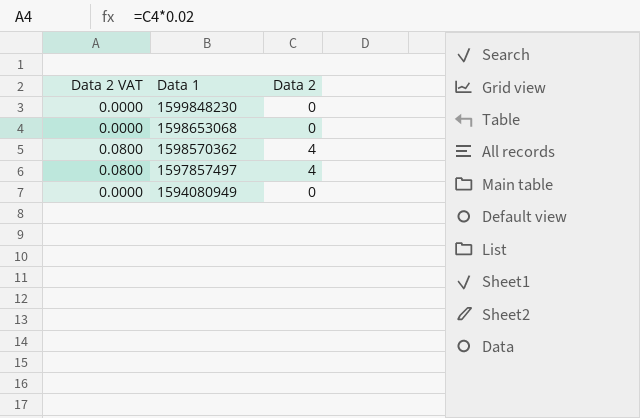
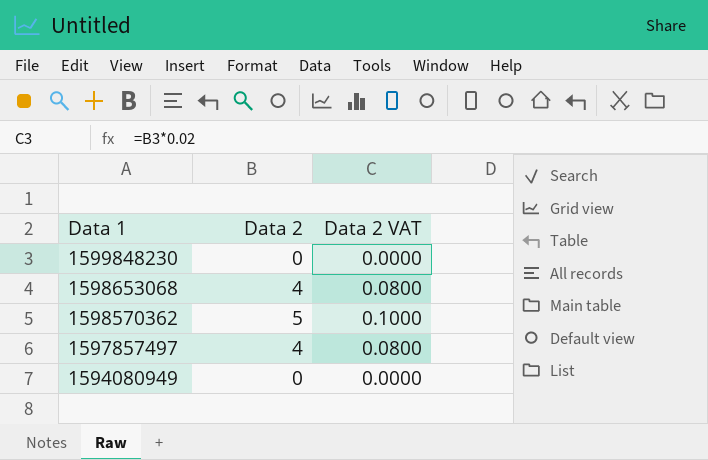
column Data 2 VAT | position: 1 -> 3
1598653068 | Data 2: 0 -> 4
1598653068 | Data 2 VAT: 0.0000 -> 0.0800
1598570362 | Data 2: 4 -> 5
1598570362 | Data 2 VAT: 0.0800 -> 0.1000

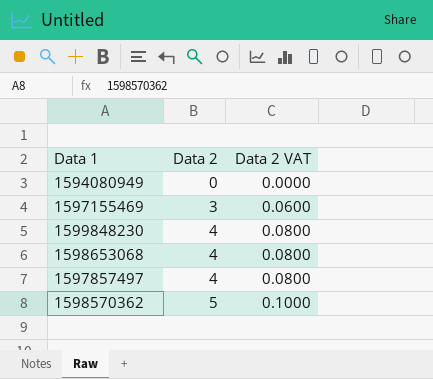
row order: Data 1 descending -> Data 2 ascending
row 1597155469: none -> 3 | 0.0600
1599848230 | Data 2: 0 -> 4
1599848230 | Data 2 VAT: 0.0000 -> 0.0800

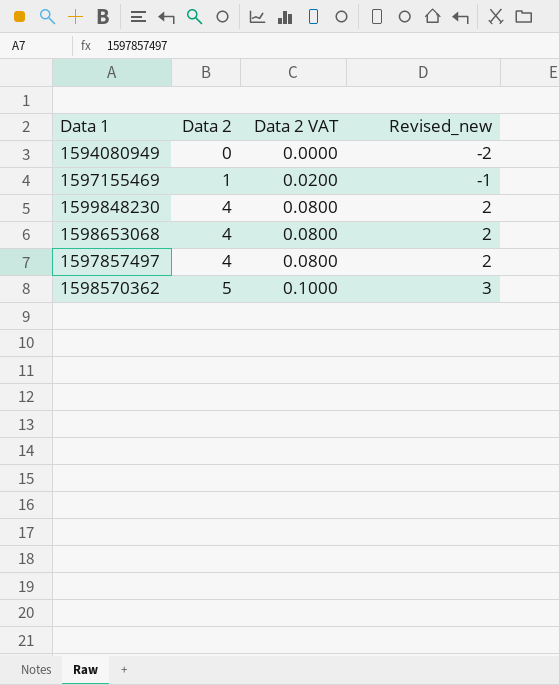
column Revised_new | formula: none -> [Data 2] - 2
1597155469 | Data 2: 3 -> 1
1597155469 | Data 2 VAT: 0.0600 -> 0.0200

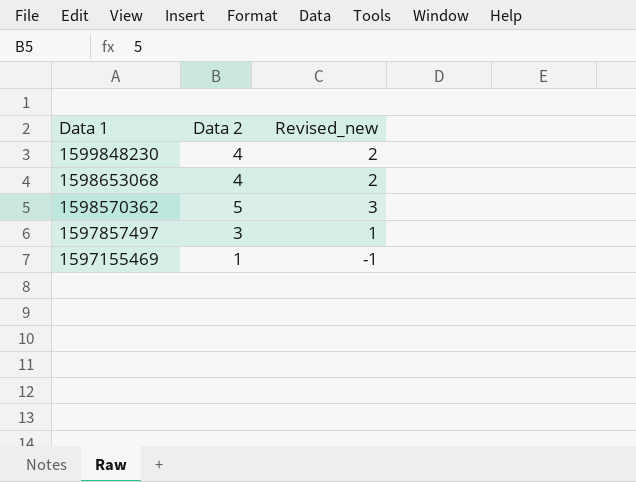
row order: Data 2 ascending -> Data 1 descending
column Data 2 VAT | formula: [Data 2] * 0.02 -> none
row 1594080949: 0 | 0.0000 | -2 -> none
1597857497 | Data 2: 4 -> 3
1597857497 | Revised_new: 2 -> 1

